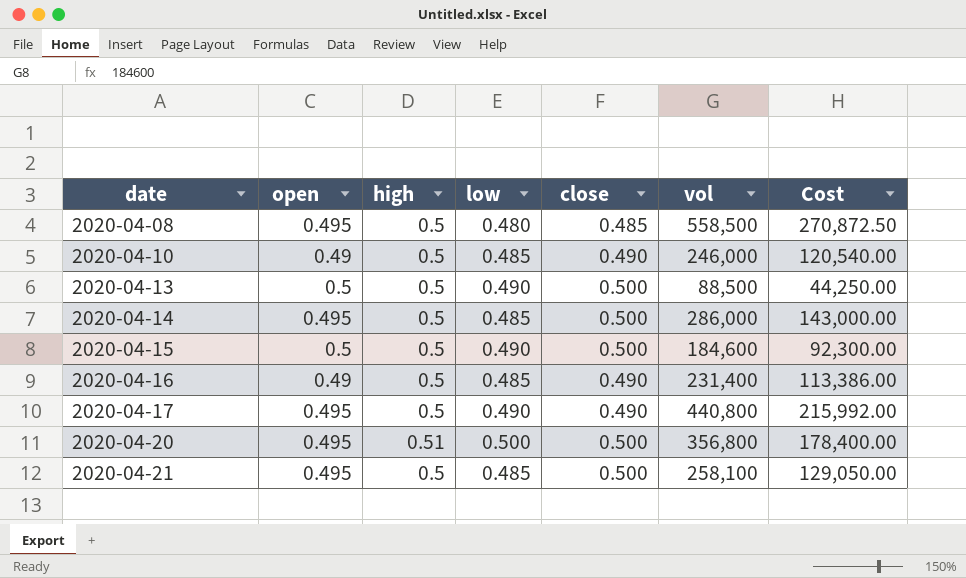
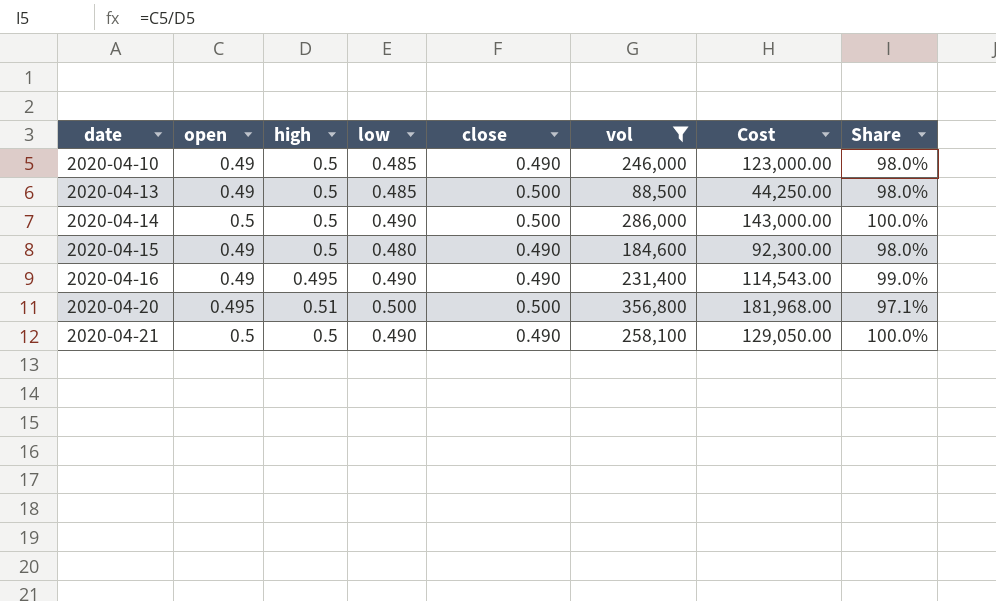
filter: none -> vol <= 356,800
column Cost | formula: [close] * [vol] -> [high] * [vol]
column Share | formula: none -> [open] / [high]
2020-04-13 | open: 0.5 -> 0.49
2020-04-13 | low: 0.490 -> 0.485
2020-04-14 | open: 0.495 -> 0.5
2020-04-14 | low: 0.485 -> 0.490
2020-04-15 | open: 0.5 -> 0.49
2020-04-15 | low: 0.490 -> 0.480
2020-04-15 | close: 0.500 -> 0.490
2020-04-16 | high: 0.5 -> 0.495
2020-04-16 | low: 0.485 -> 0.490
2020-04-21 | open: 0.495 -> 0.5
2020-04-21 | low: 0.485 -> 0.490
2020-04-21 | close: 0.500 -> 0.490

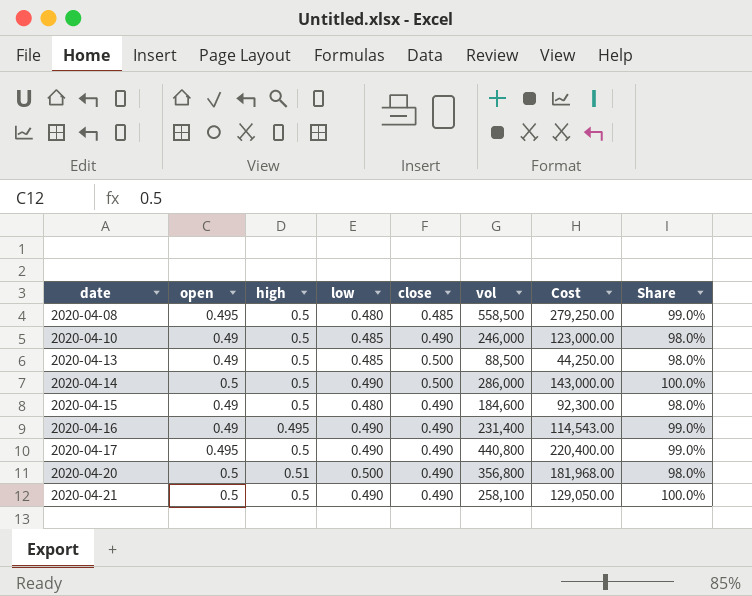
filter: vol <= 356,800 -> none
2020-04-20 | open: 0.495 -> 0.5
2020-04-20 | close: 0.500 -> 0.490
2020-04-20 | Share: 97.1% -> 98.0%

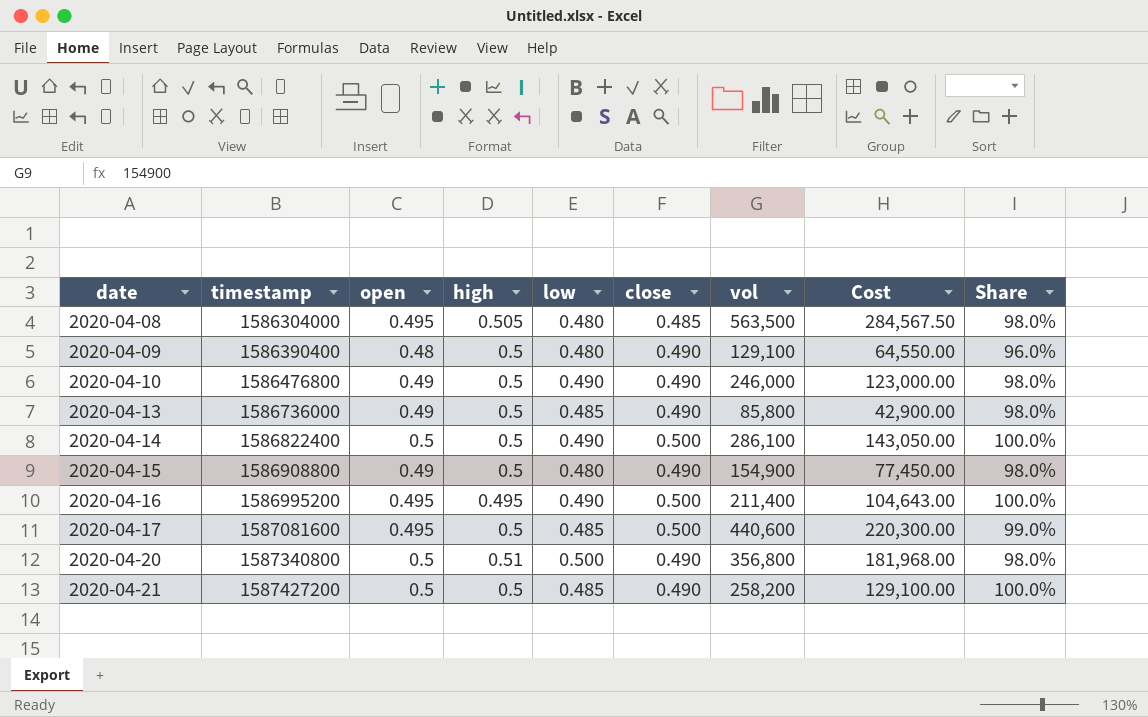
column timestamp | position: none -> 2
2020-04-08 | high: 0.5 -> 0.505
2020-04-08 | vol: 558,500 -> 563,500
2020-04-08 | Cost: 279,250.00 -> 284,567.50
2020-04-08 | Share: 99.0% -> 98.0%
row 2020-04-09: none -> 1586390400 | 0.48 | 0.5 | 0.480 | 0.490 | 129,100 | 64,550.00 | 96.0%
2020-04-10 | low: 0.485 -> 0.490
2020-04-13 | close: 0.500 -> 0.490
2020-04-13 | vol: 88,500 -> 85,800
2020-04-13 | Cost: 44,250.00 -> 42,900.00
2020-04-14 | vol: 286,000 -> 286,100
2020-04-14 | Cost: 143,000.00 -> 143,050.00
2020-04-15 | vol: 184,600 -> 154,900
2020-04-15 | Cost: 92,300.00 -> 77,450.00
2020-04-16 | open: 0.49 -> 0.495
2020-04-16 | close: 0.490 -> 0.500
2020-04-16 | vol: 231,400 -> 211,400
2020-04-16 | Cost: 114,543.00 -> 104,643.00
2020-04-16 | Share: 99.0% -> 100.0%
2020-04-17 | low: 0.490 -> 0.485
2020-04-17 | close: 0.490 -> 0.500
2020-04-17 | vol: 440,800 -> 440,600
2020-04-17 | Cost: 220,400.00 -> 220,300.00
2020-04-21 | low: 0.490 -> 0.485
2020-04-21 | vol: 258,100 -> 258,200
2020-04-21 | Cost: 129,050.00 -> 129,100.00

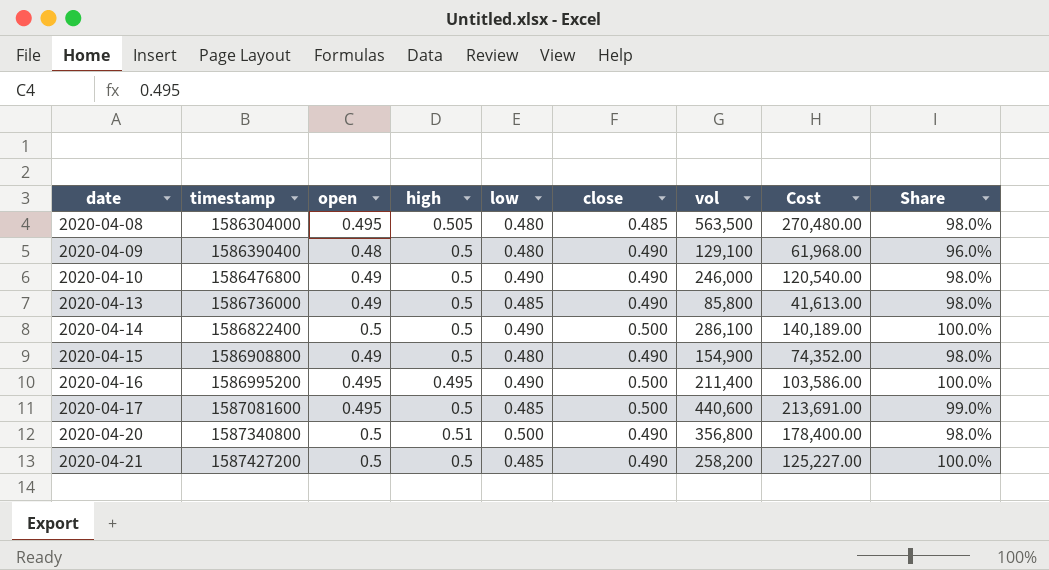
column Cost | formula: [high] * [vol] -> [low] * [vol]

